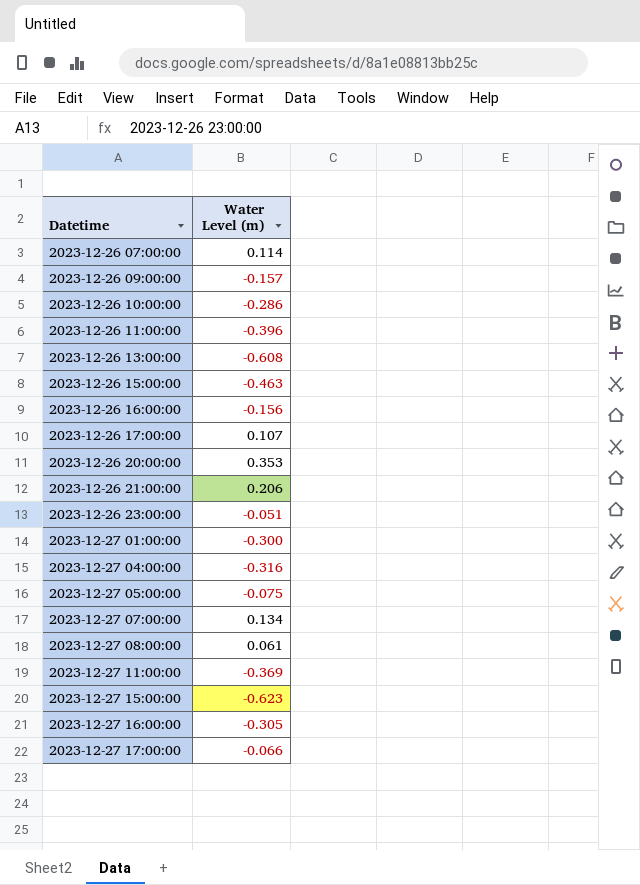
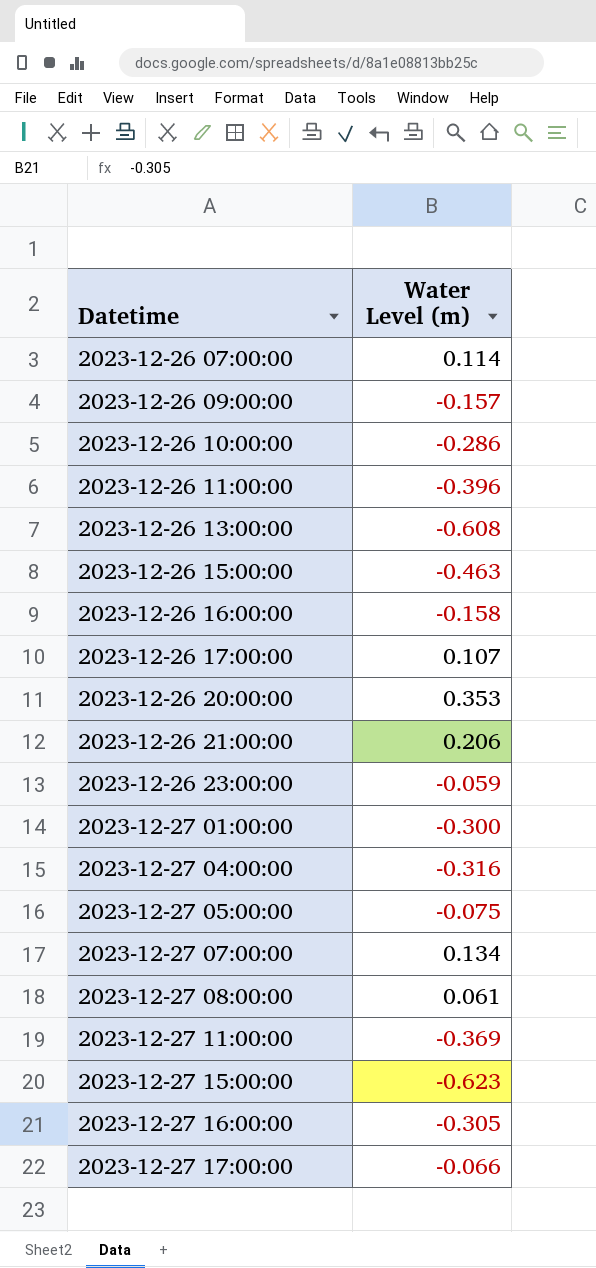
2023-12-26 16:00:00 | Water Level (m): -0.156 -> -0.158
2023-12-26 23:00:00 | Water Level (m): -0.051 -> -0.059

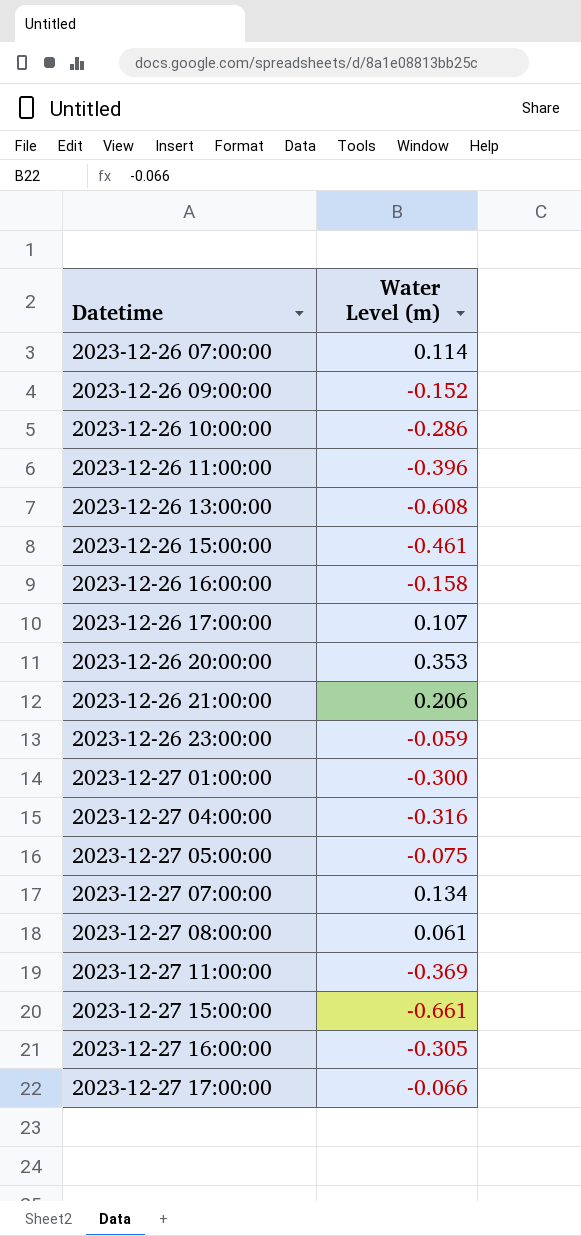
2023-12-26 09:00:00 | Water Level (m): -0.157 -> -0.152
2023-12-26 15:00:00 | Water Level (m): -0.463 -> -0.461
2023-12-27 15:00:00 | Water Level (m): -0.623 -> -0.661

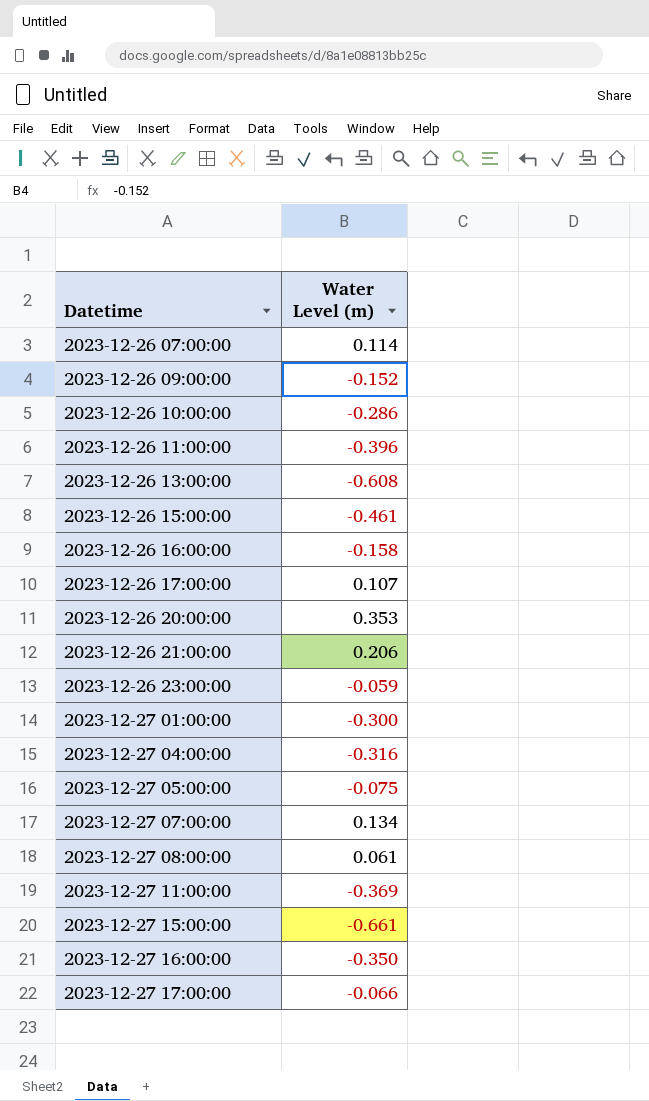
2023-12-27 16:00:00 | Water Level (m): -0.305 -> -0.350

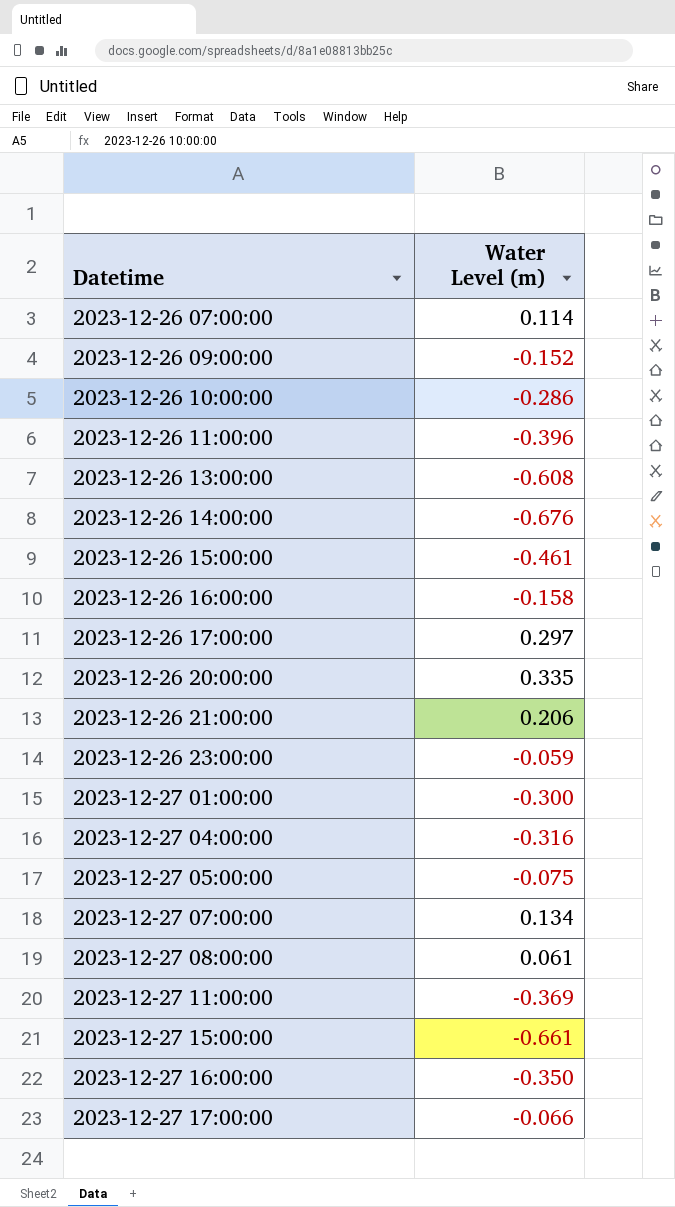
row 2023-12-26 14:00:00: none -> -0.676
2023-12-26 17:00:00 | Water Level (m): 0.107 -> 0.297
2023-12-26 20:00:00 | Water Level (m): 0.353 -> 0.335

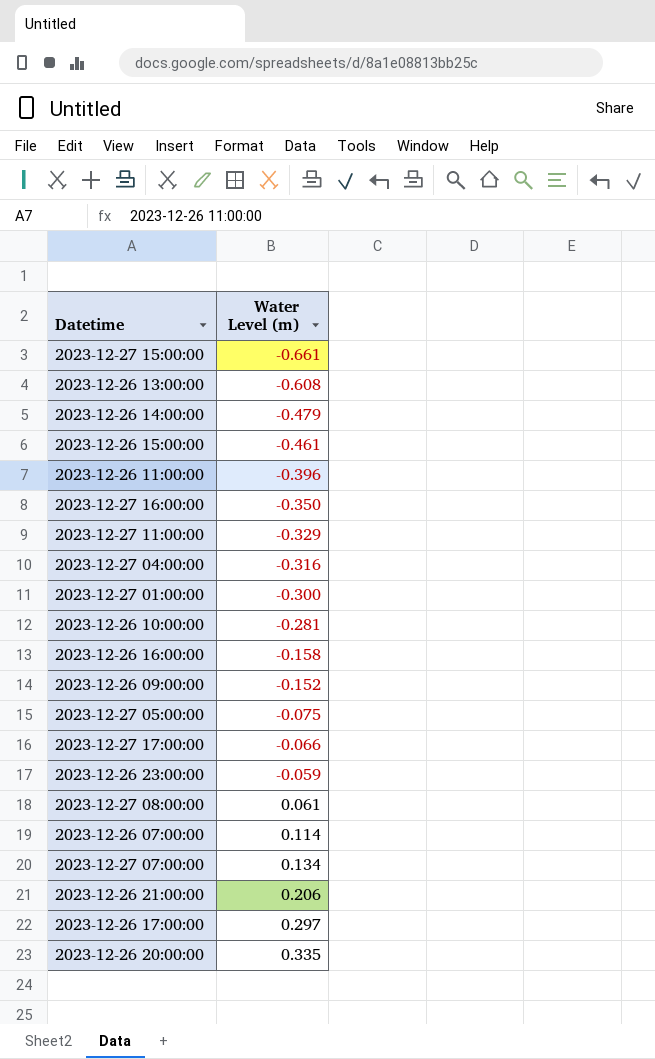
row order: Datetime ascending -> Water Level (m) ascending
2023-12-26 14:00:00 | Water Level (m): -0.676 -> -0.479
2023-12-27 11:00:00 | Water Level (m): -0.369 -> -0.329
2023-12-26 10:00:00 | Water Level (m): -0.286 -> -0.281

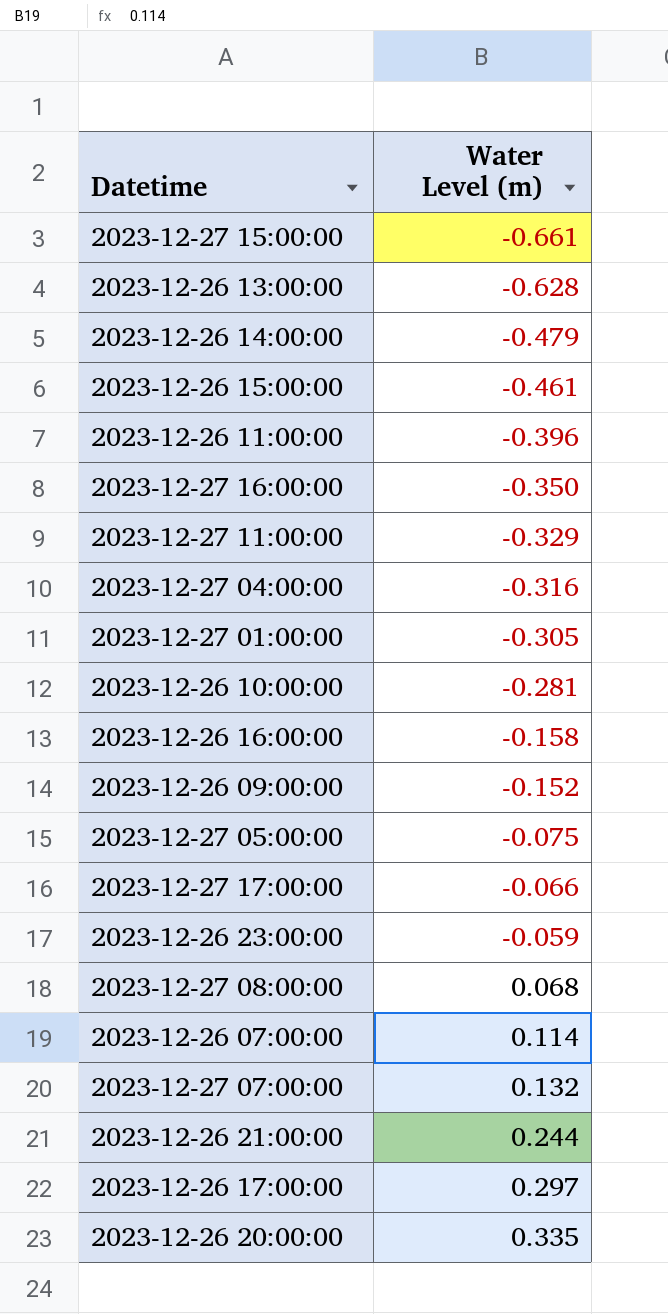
2023-12-26 13:00:00 | Water Level (m): -0.608 -> -0.628
2023-12-27 01:00:00 | Water Level (m): -0.300 -> -0.305
2023-12-27 08:00:00 | Water Level (m): 0.061 -> 0.068
2023-12-27 07:00:00 | Water Level (m): 0.134 -> 0.132
2023-12-26 21:00:00 | Water Level (m): 0.206 -> 0.244

